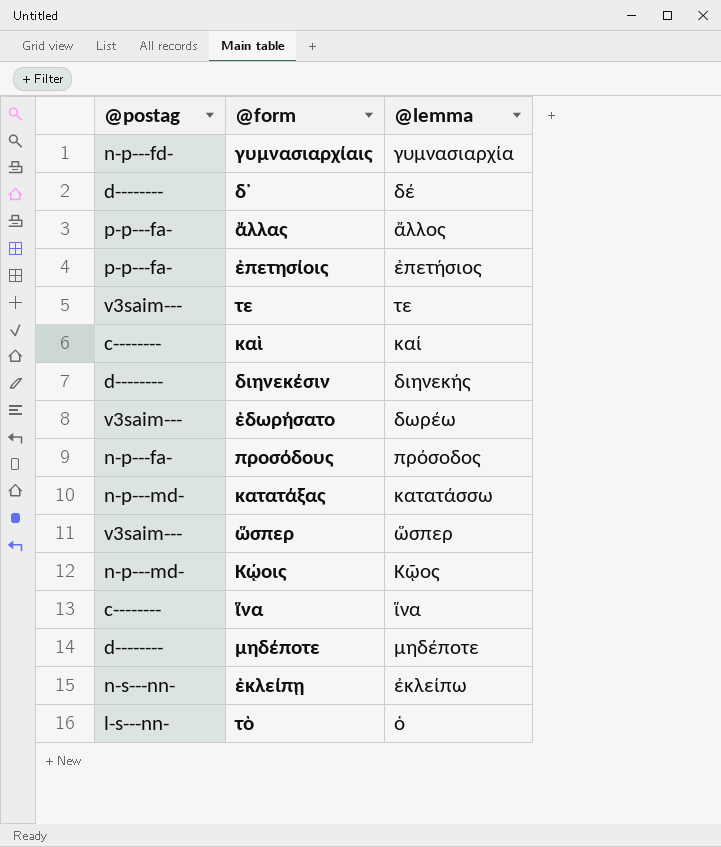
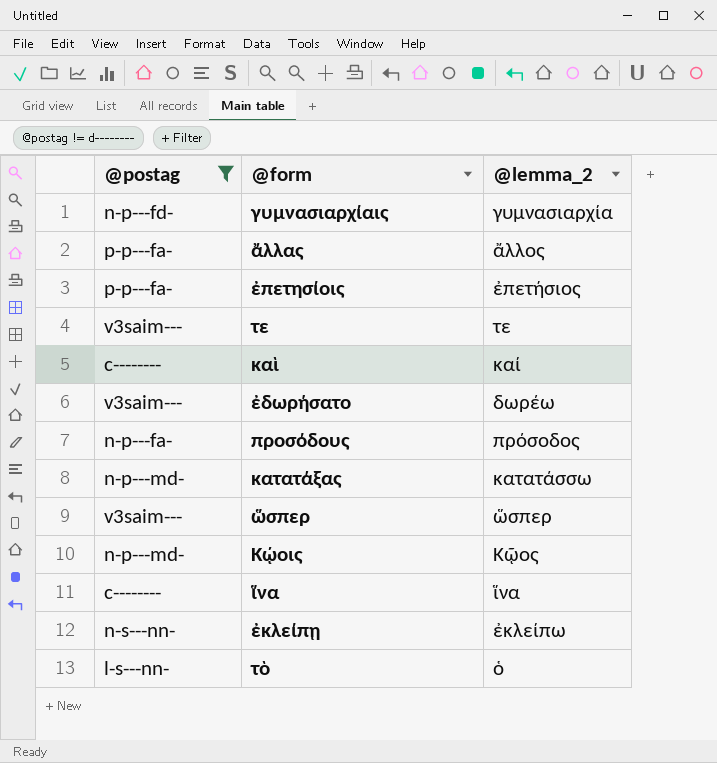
filter: none -> @postag != d--------
column name: @lemma -> @lemma_2

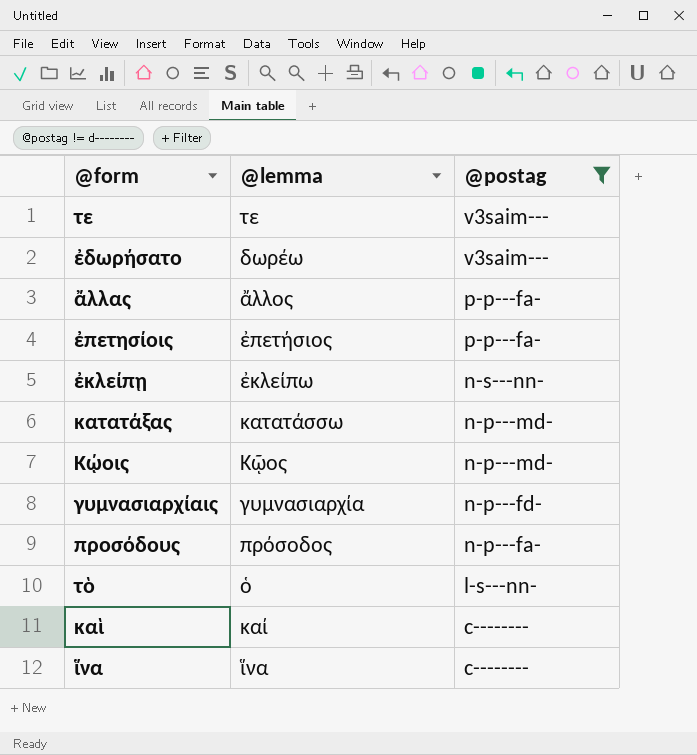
row order: none -> @postag descending
column name: @lemma_2 -> @lemma
column @postag | position: 1 -> 3
row ὥσπερ: v3saim--- | ὥσπερ -> none

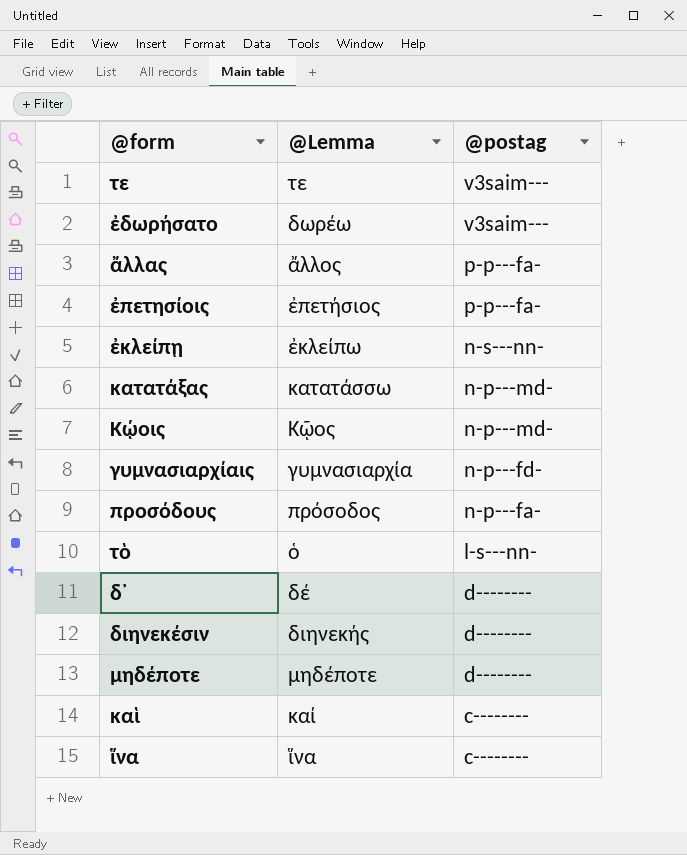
filter: @postag != d-------- -> none
column name: @lemma -> @Lemma

